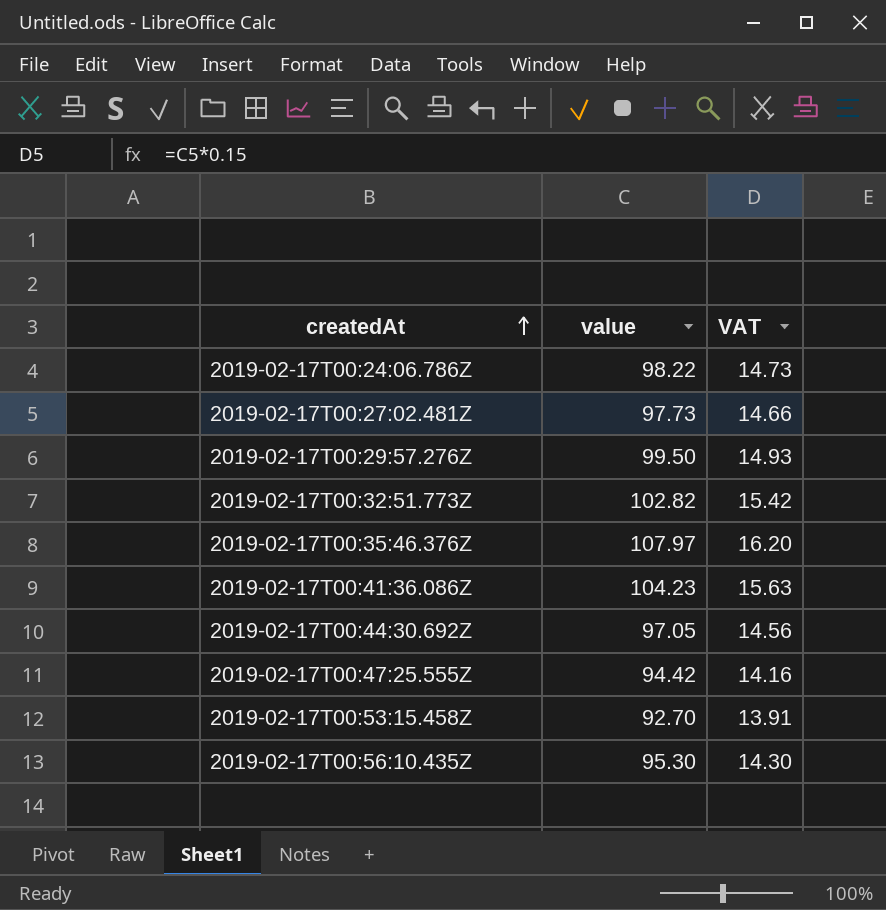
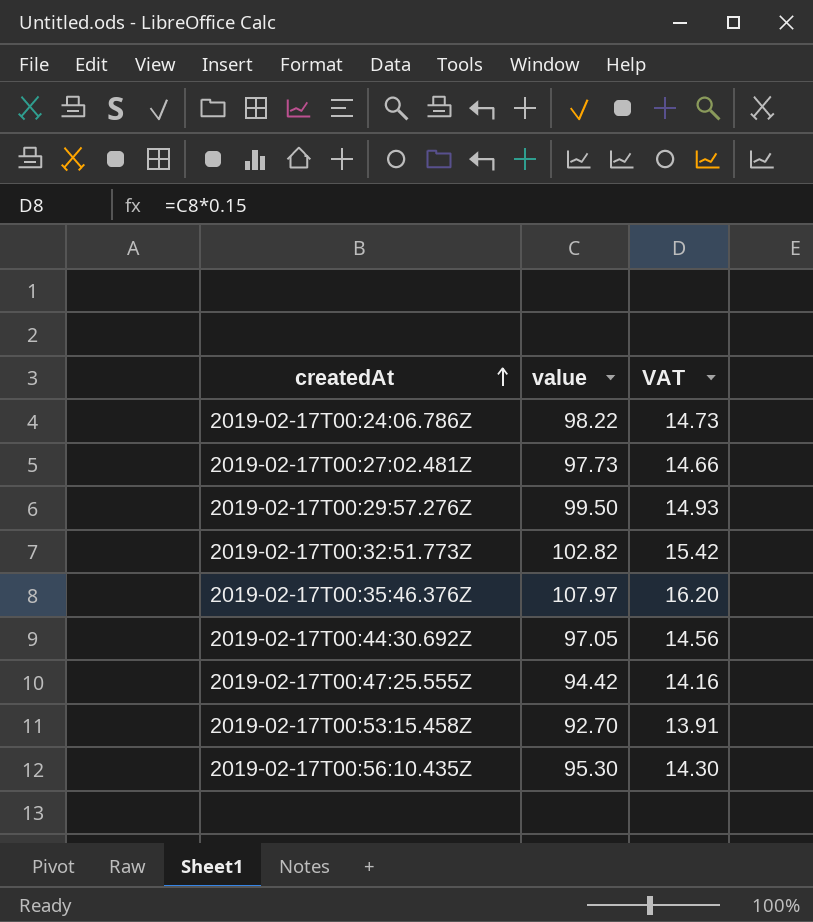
row 2019-02-17T00:41:36.086Z: 104.23 | 15.63 -> none

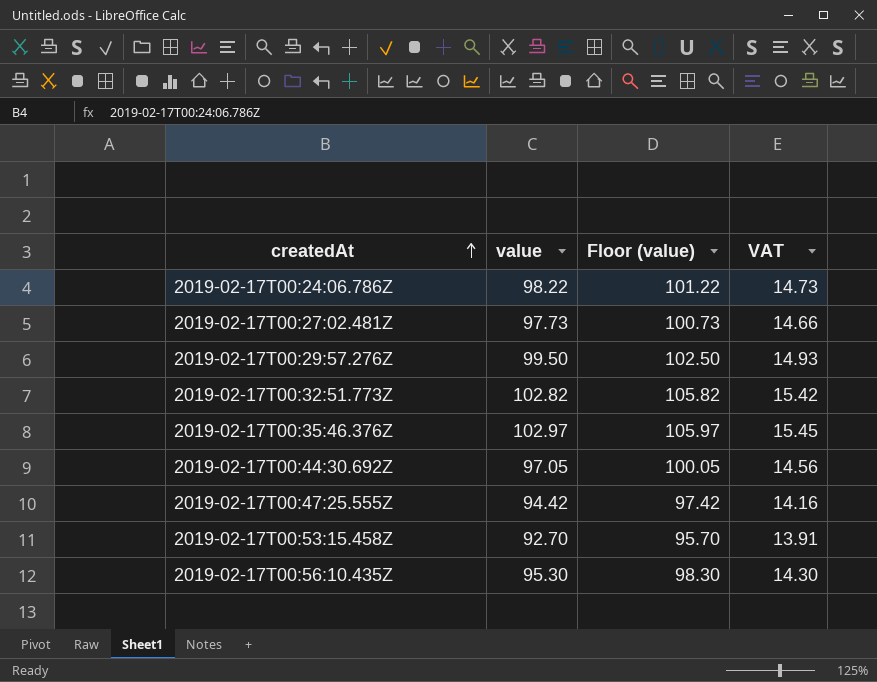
column Floor (value) | formula: none -> [value] + 3
2019-02-17T00:35:46.376Z | value: 107.97 -> 102.97
2019-02-17T00:35:46.376Z | VAT: 16.20 -> 15.45

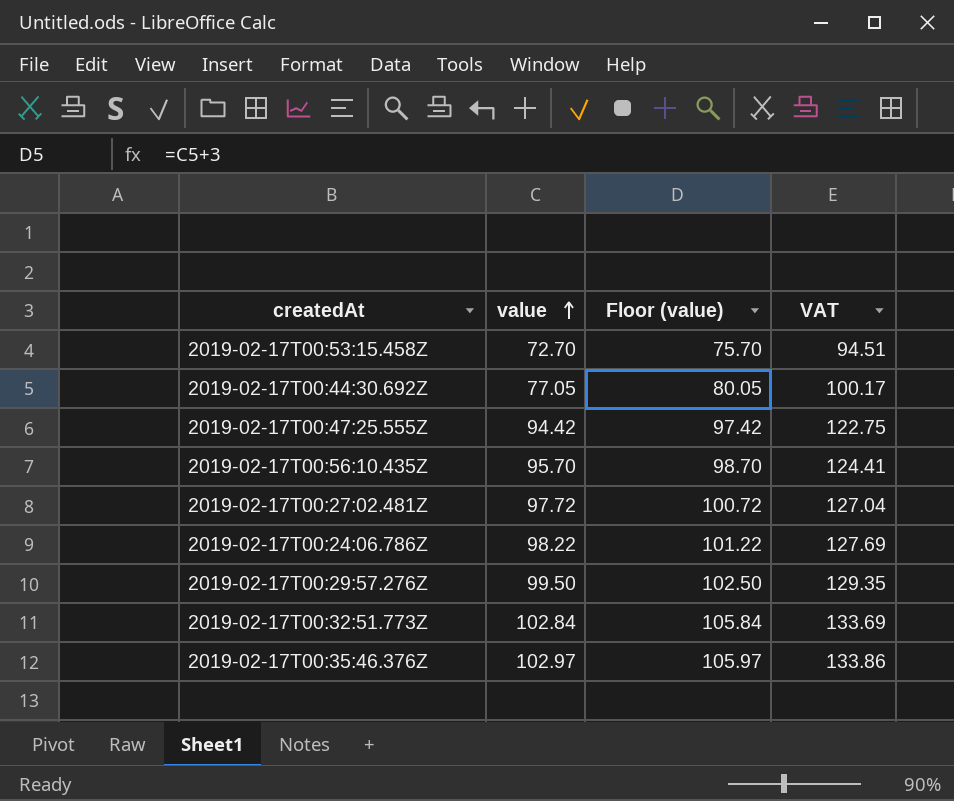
row order: createdAt ascending -> value ascending
column VAT | formula: [value] * 0.15 -> [value] * 1.3
2019-02-17T00:53:15.458Z | value: 92.70 -> 72.70
2019-02-17T00:53:15.458Z | Floor (value): 95.70 -> 75.70
2019-02-17T00:44:30.692Z | value: 97.05 -> 77.05
2019-02-17T00:44:30.692Z | Floor (value): 100.05 -> 80.05
2019-02-17T00:56:10.435Z | value: 95.30 -> 95.70
2019-02-17T00:56:10.435Z | Floor (value): 98.30 -> 98.70
2019-02-17T00:27:02.481Z | value: 97.73 -> 97.72
2019-02-17T00:27:02.481Z | Floor (value): 100.73 -> 100.72
2019-02-17T00:32:51.773Z | value: 102.82 -> 102.84
2019-02-17T00:32:51.773Z | Floor (value): 105.82 -> 105.84

